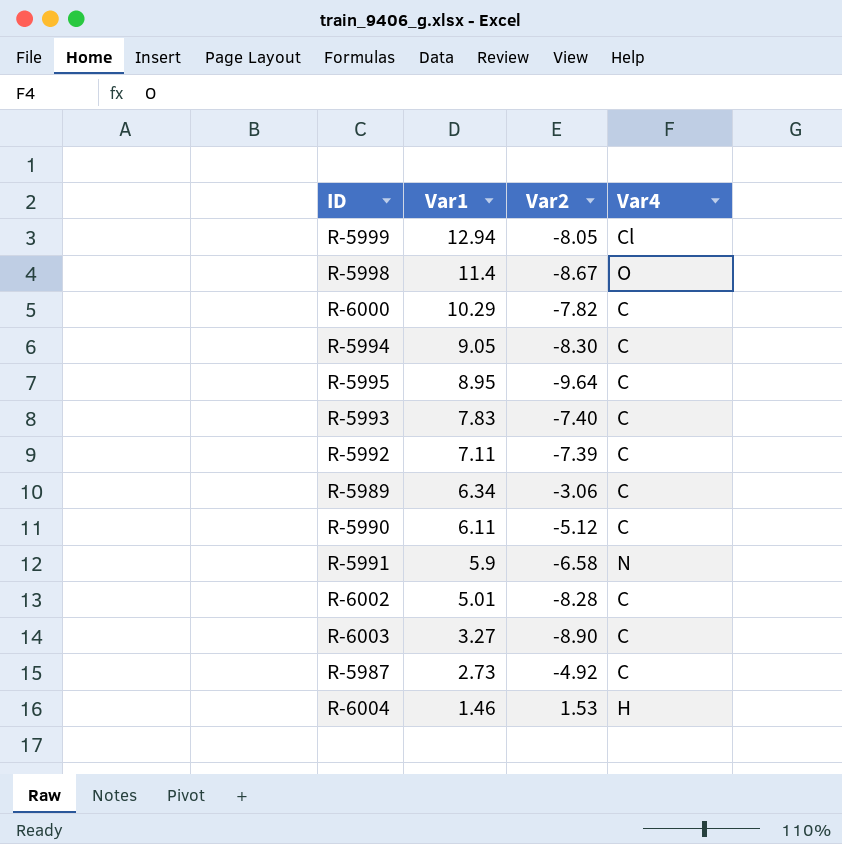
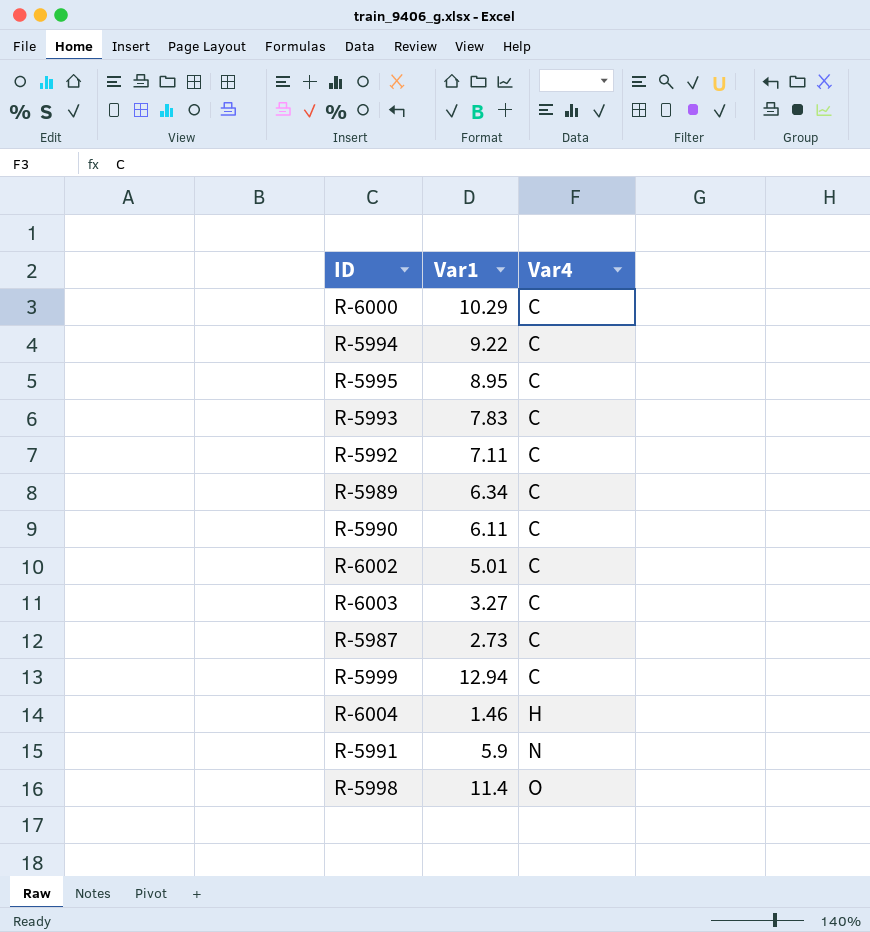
row order: Var1 descending -> Var4 ascending
column Var2 | position: 3 -> none
R-5994 | Var1: 9.05 -> 9.22
R-5999 | Var4: Cl -> C

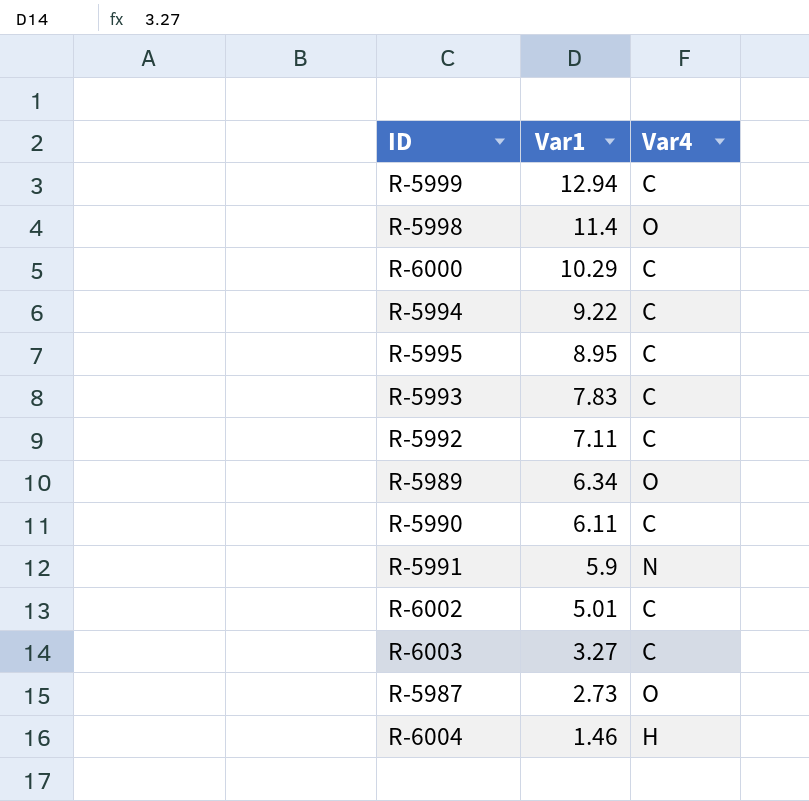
row order: Var4 ascending -> Var1 descending
R-5989 | Var4: C -> O
R-5987 | Var4: C -> O

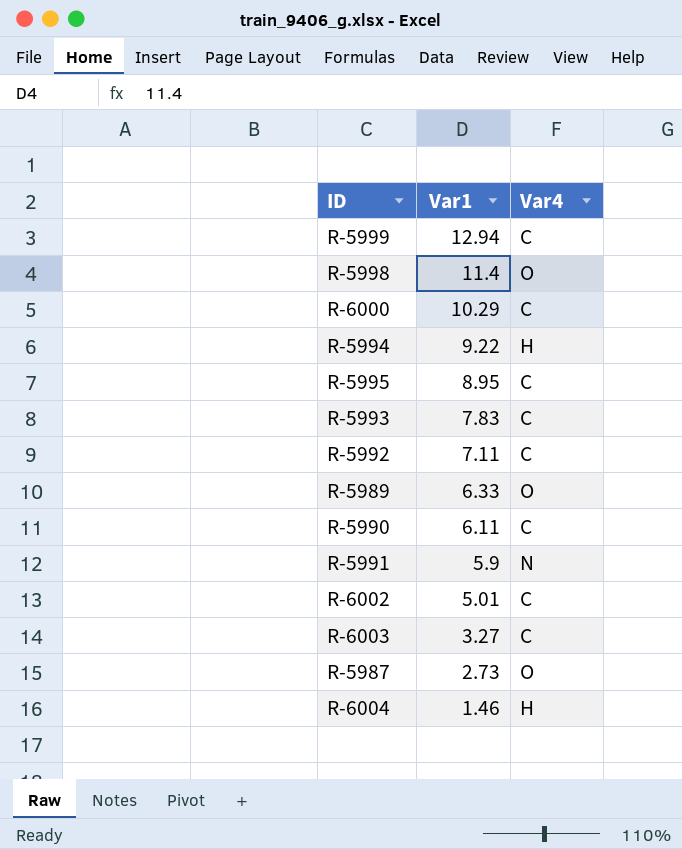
R-5994 | Var4: C -> H
R-5989 | Var1: 6.34 -> 6.33

